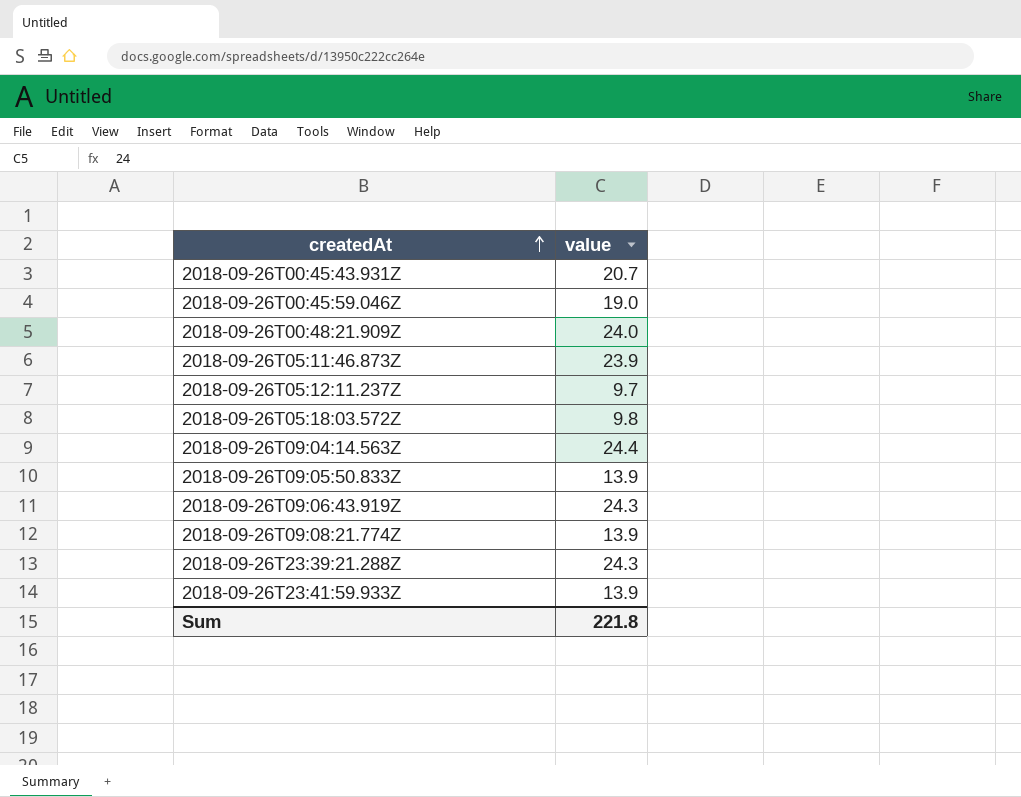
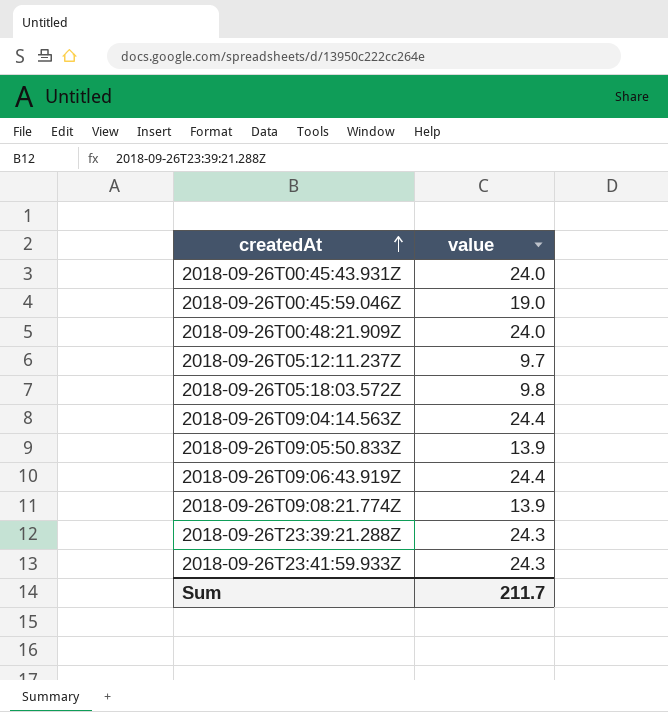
row 2018-09-26T05:11:46.873Z: 23.9 -> none
2018-09-26T00:45:43.931Z | value: 20.7 -> 24.0
2018-09-26T09:06:43.919Z | value: 24.3 -> 24.4
2018-09-26T23:41:59.933Z | value: 13.9 -> 24.3
Sum | value: 221.8 -> 211.7

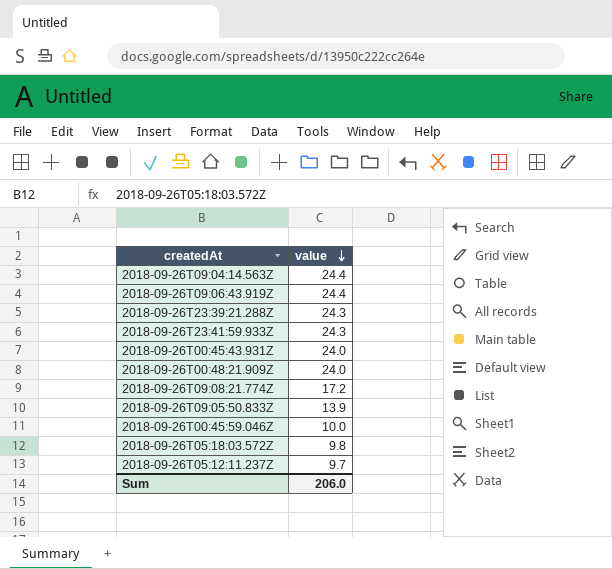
row order: createdAt ascending -> value descending
2018-09-26T09:08:21.774Z | value: 13.9 -> 17.2
2018-09-26T00:45:59.046Z | value: 19.0 -> 10.0
Sum | value: 211.7 -> 206.0

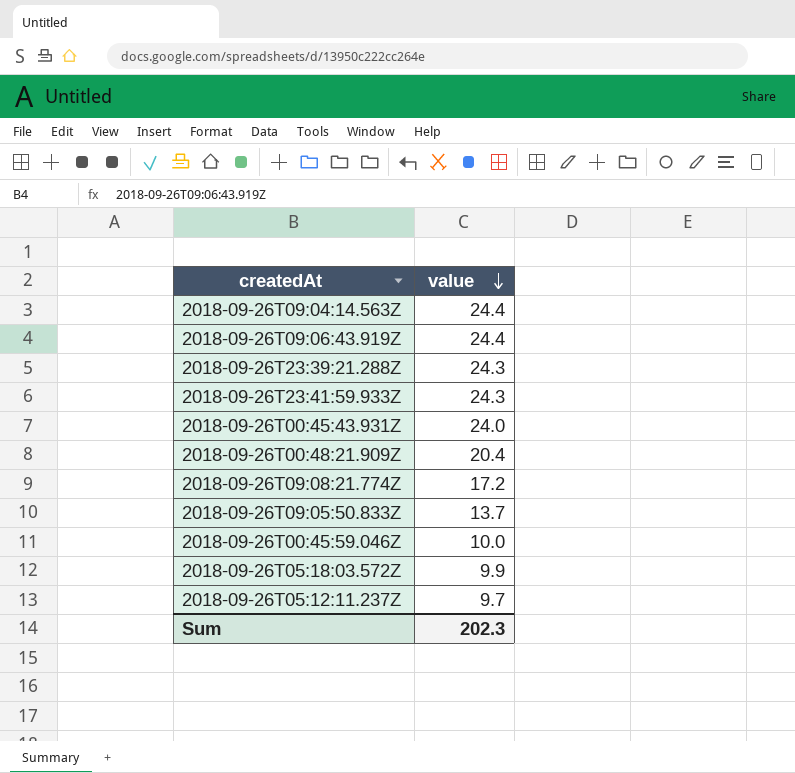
2018-09-26T00:48:21.909Z | value: 24.0 -> 20.4
2018-09-26T09:05:50.833Z | value: 13.9 -> 13.7
2018-09-26T05:18:03.572Z | value: 9.8 -> 9.9
Sum | value: 206.0 -> 202.3

